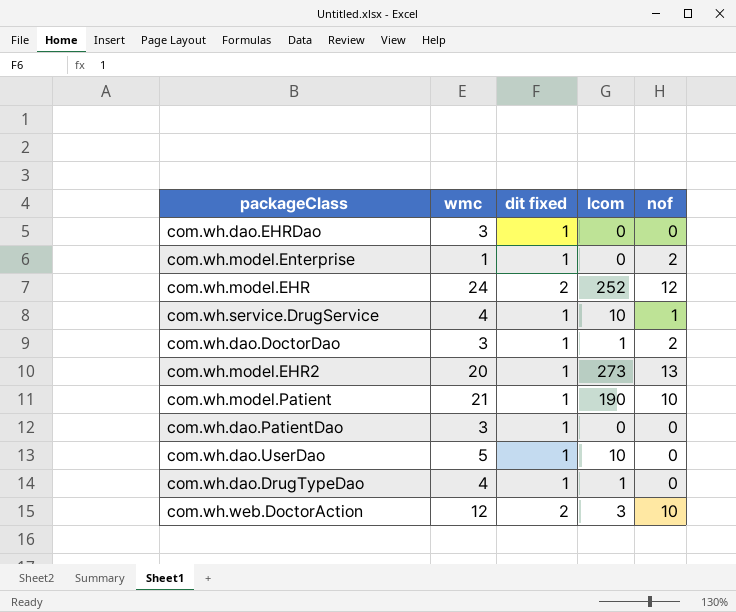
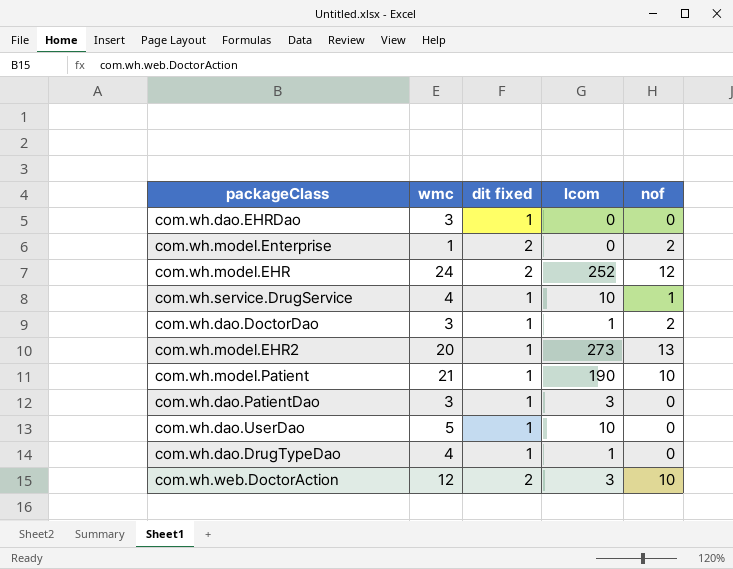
com.wh.model.Enterprise | dit fixed: 1 -> 2
com.wh.dao.PatientDao | lcom: 0 -> 3

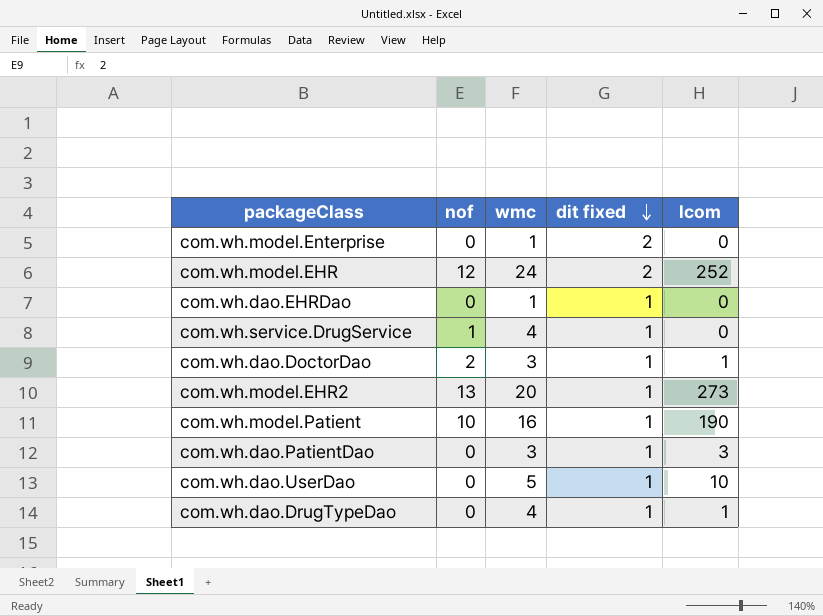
row order: none -> dit fixed descending
column nof | position: 5 -> 2
row com.wh.web.DoctorAction: 12 | 2 | 3 | 10 -> none
com.wh.model.Enterprise | nof: 2 -> 0
com.wh.dao.EHRDao | wmc: 3 -> 1
com.wh.service.DrugService | lcom: 10 -> 0
com.wh.model.Patient | wmc: 21 -> 16

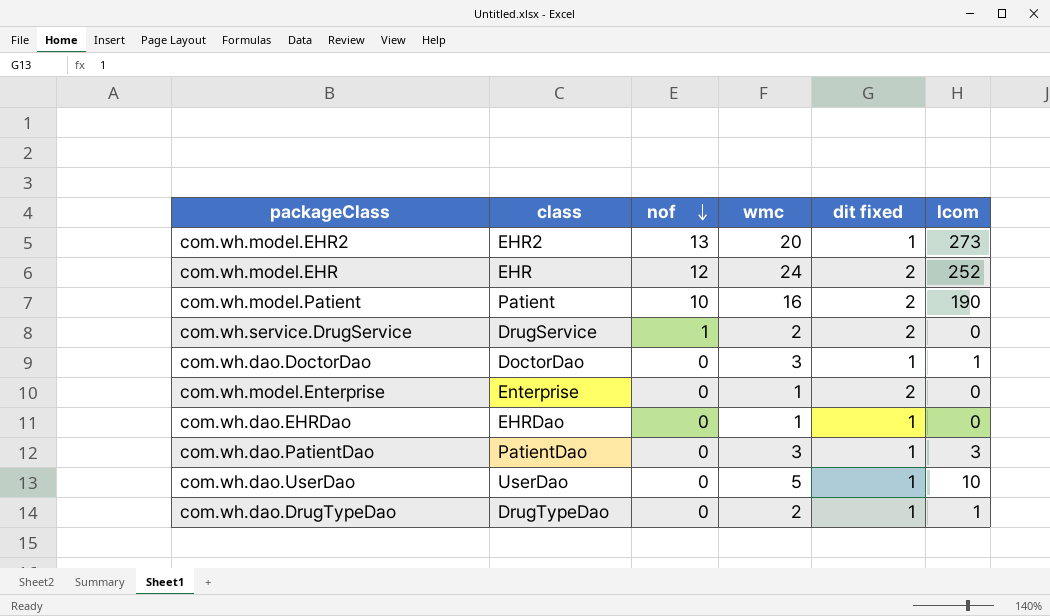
row order: dit fixed descending -> nof descending
column class | position: none -> 2
com.wh.model.Patient | dit fixed: 1 -> 2
com.wh.service.DrugService | wmc: 4 -> 2
com.wh.service.DrugService | dit fixed: 1 -> 2
com.wh.dao.DoctorDao | nof: 2 -> 0
com.wh.dao.DrugTypeDao | wmc: 4 -> 2

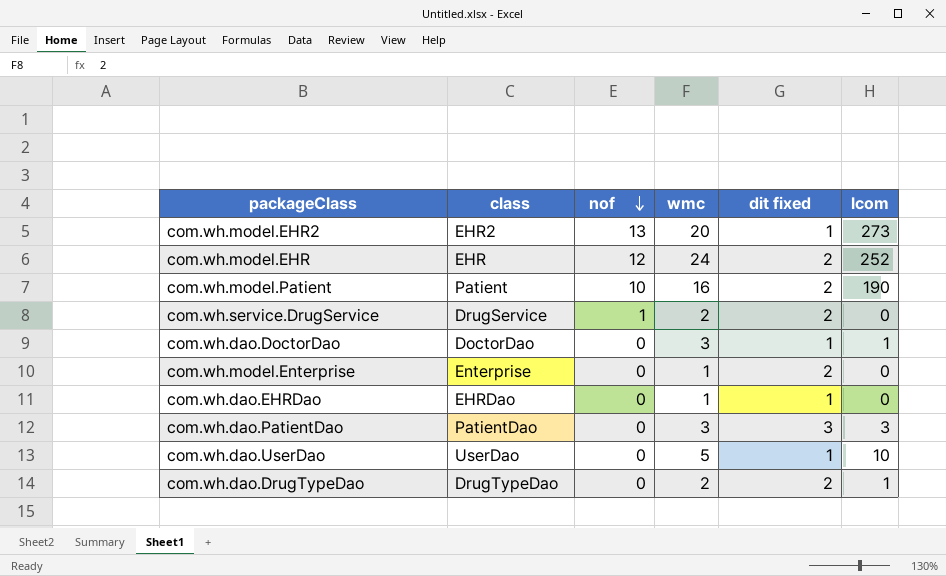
com.wh.dao.PatientDao | dit fixed: 1 -> 3
com.wh.dao.DrugTypeDao | dit fixed: 1 -> 2

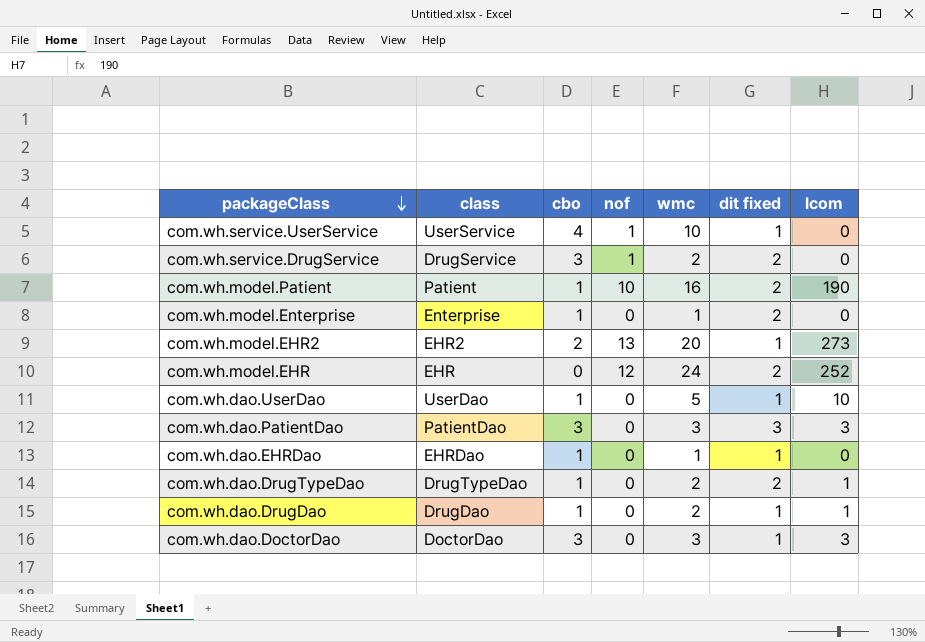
row order: nof descending -> packageClass descending
column cbo | position: none -> 3
row com.wh.service.UserService: none -> UserService | 4 | 1 | 10 | 1 | 0
row com.wh.dao.DrugDao: none -> DrugDao | 1 | 0 | 2 | 1 | 1
com.wh.dao.DoctorDao | lcom: 1 -> 3

